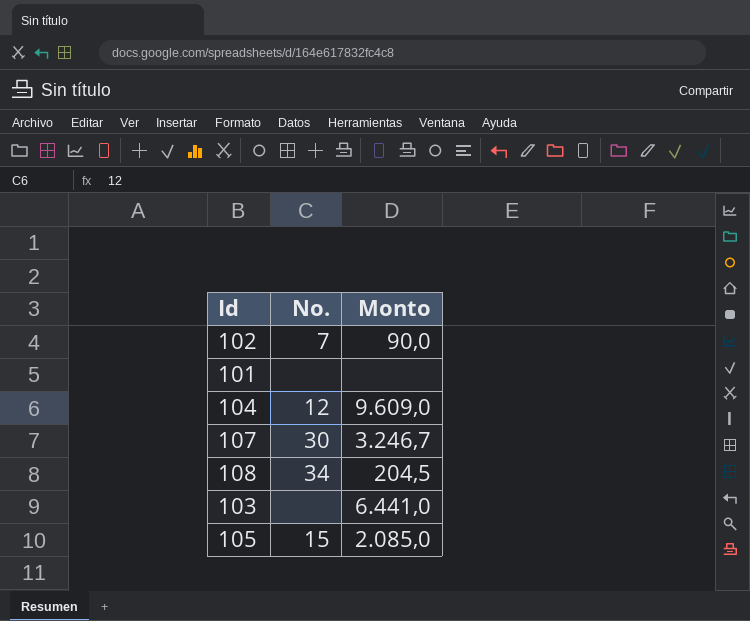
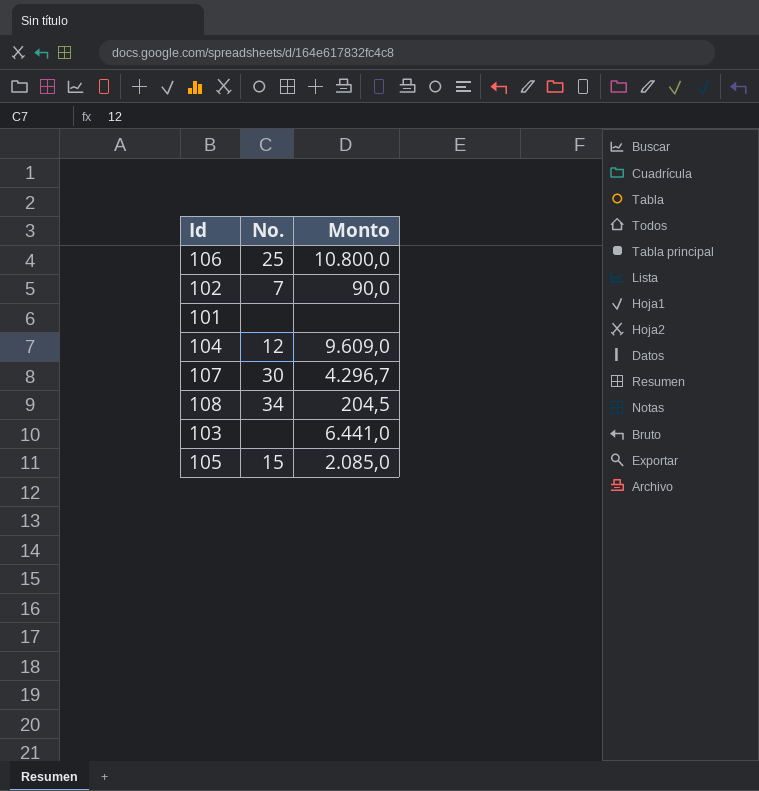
row 106: none -> 25 | 10.800,0
107 | Monto: 3.246,7 -> 4.296,7

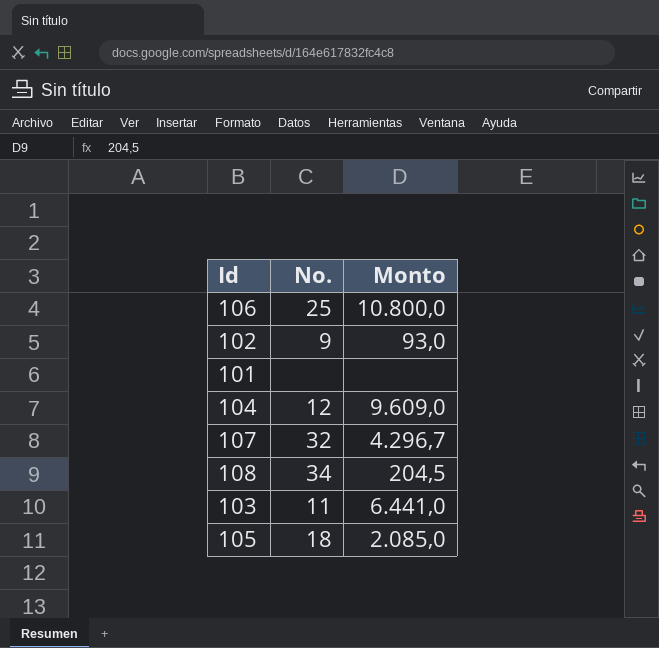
102 | No.: 7 -> 9
102 | Monto: 90,0 -> 93,0
107 | No.: 30 -> 32
103 | No.: none -> 11
105 | No.: 15 -> 18

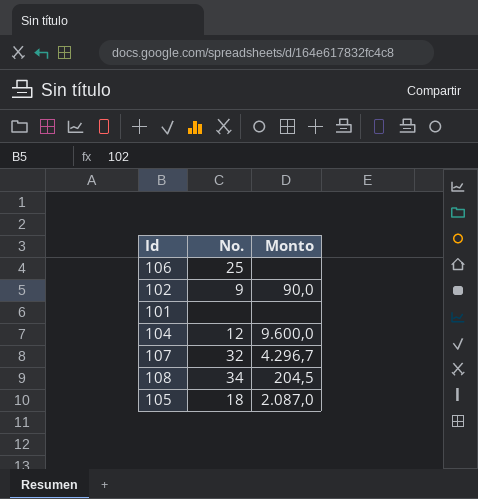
row 103: 11 | 6.441,0 -> none
106 | Monto: 10.800,0 -> none
102 | Monto: 93,0 -> 90,0
104 | Monto: 9.609,0 -> 9.600,0
105 | Monto: 2.085,0 -> 2.087,0

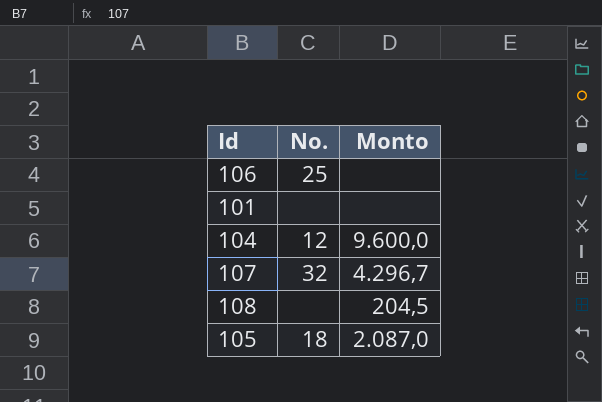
row 102: 9 | 90,0 -> none
108 | No.: 34 -> none

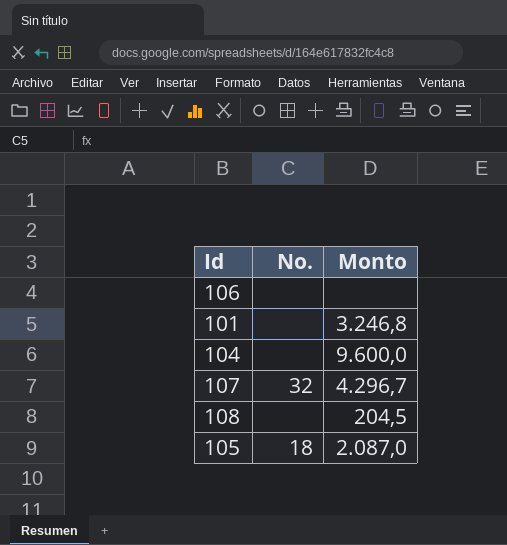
106 | No.: 25 -> none
101 | Monto: none -> 3.246,8
104 | No.: 12 -> none

